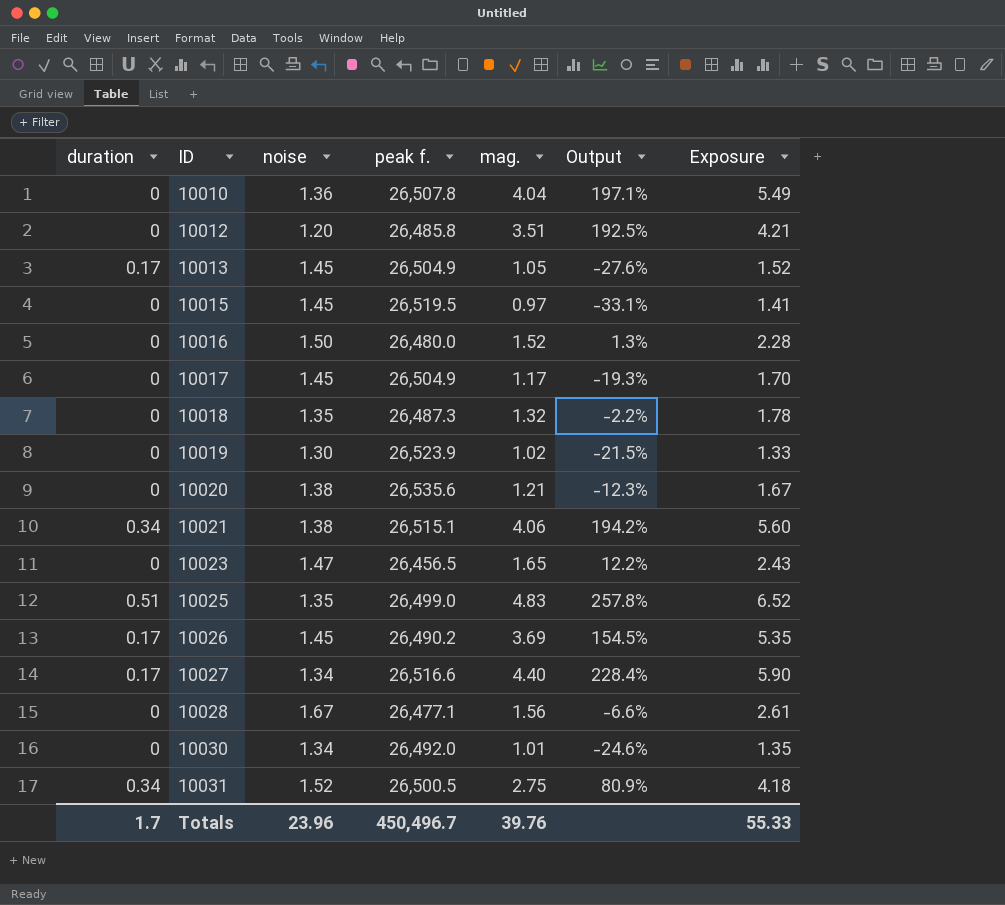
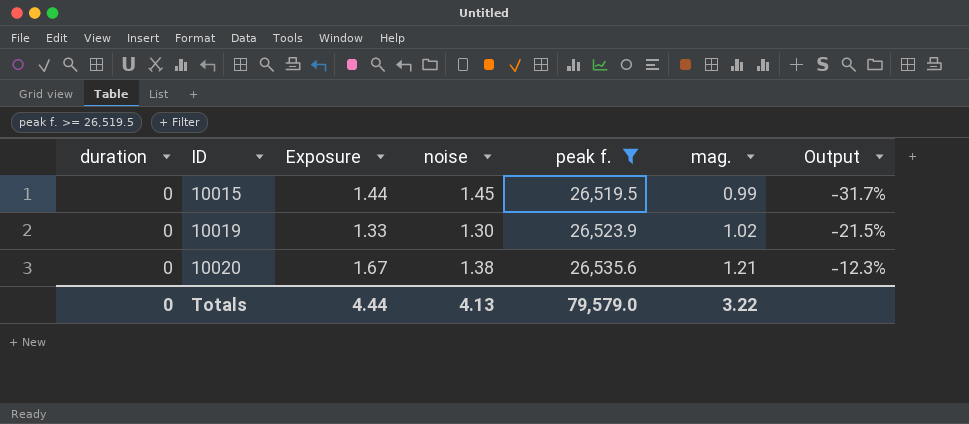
filter: none -> peak f. >= 26,519.5
column Exposure | position: 7 -> 3
10015 | Exposure: 1.41 -> 1.44
10015 | mag.: 0.97 -> 0.99
10015 | Output: -33.1% -> -31.7%
Totals | duration: 1.7 -> 0
Totals | Exposure: 55.33 -> 4.44
Totals | noise: 23.96 -> 4.13
Totals | peak f.: 450,496.7 -> 79,579.0
Totals | mag.: 39.76 -> 3.22

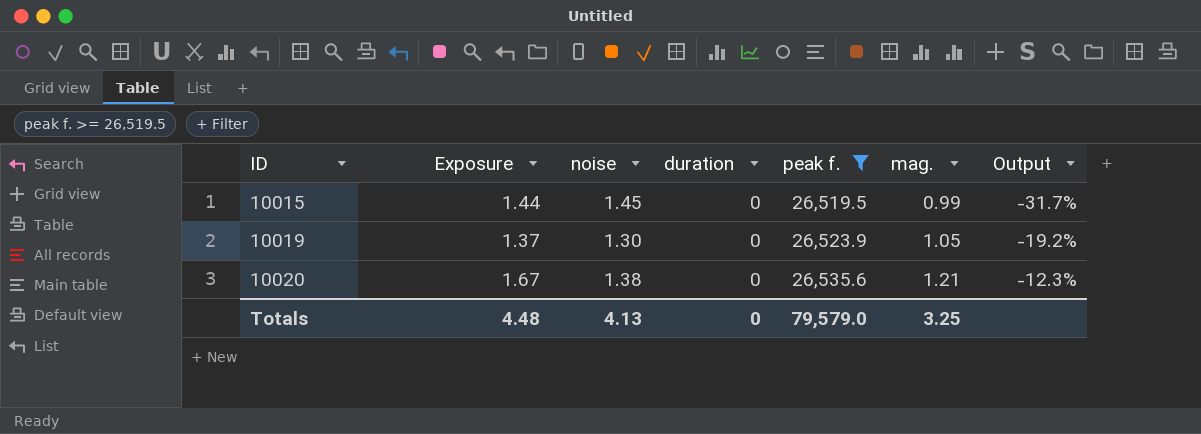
column duration | position: 1 -> 4
10019 | Exposure: 1.33 -> 1.37
10019 | mag.: 1.02 -> 1.05
10019 | Output: -21.5% -> -19.2%
Totals | Exposure: 4.44 -> 4.48
Totals | mag.: 3.22 -> 3.25

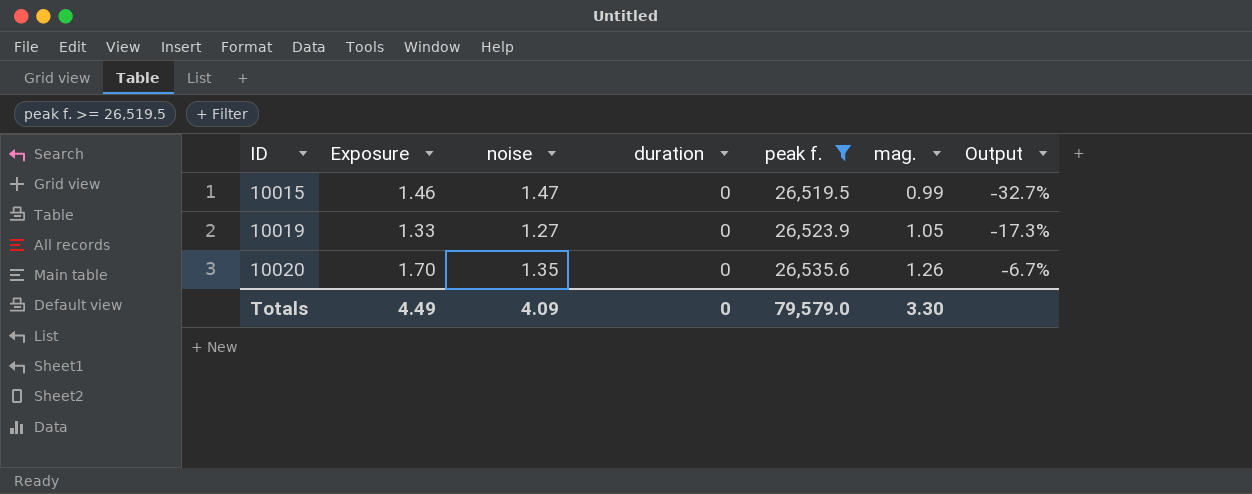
10015 | Exposure: 1.44 -> 1.46
10015 | noise: 1.45 -> 1.47
10015 | Output: -31.7% -> -32.7%
10019 | Exposure: 1.37 -> 1.33
10019 | noise: 1.30 -> 1.27
10019 | Output: -19.2% -> -17.3%
10020 | Exposure: 1.67 -> 1.70
10020 | noise: 1.38 -> 1.35
10020 | mag.: 1.21 -> 1.26
10020 | Output: -12.3% -> -6.7%
Totals | Exposure: 4.48 -> 4.49
Totals | noise: 4.13 -> 4.09
Totals | mag.: 3.25 -> 3.30

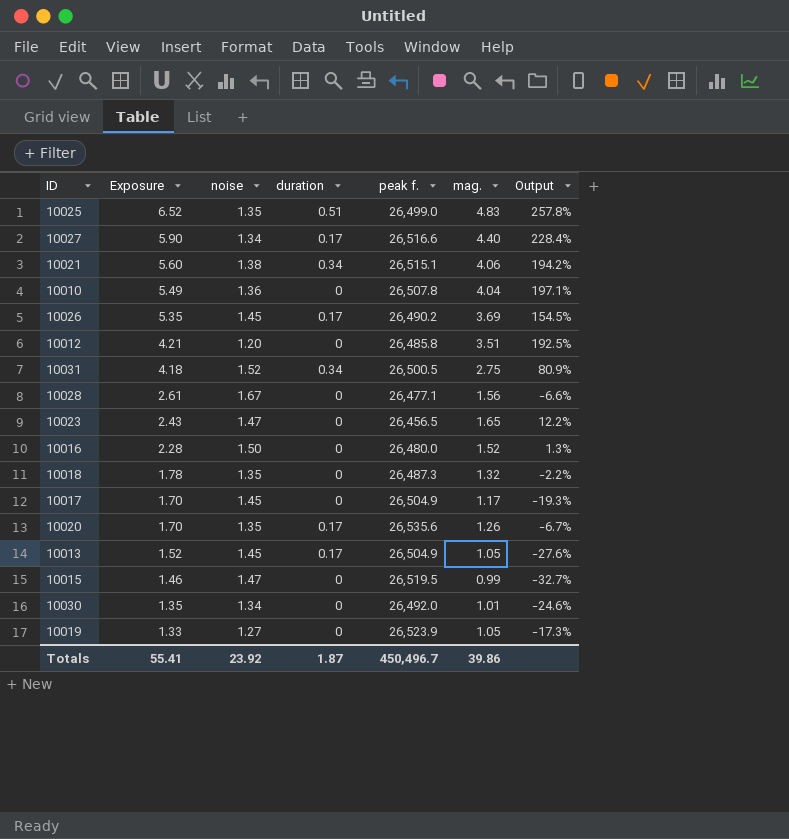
filter: peak f. >= 26,519.5 -> none
row order: ID ascending -> Exposure descending
10020 | duration: 0 -> 0.17
Totals | Exposure: 4.49 -> 55.41
Totals | noise: 4.09 -> 23.92
Totals | duration: 0 -> 1.87
Totals | peak f.: 79,579.0 -> 450,496.7
Totals | mag.: 3.30 -> 39.86

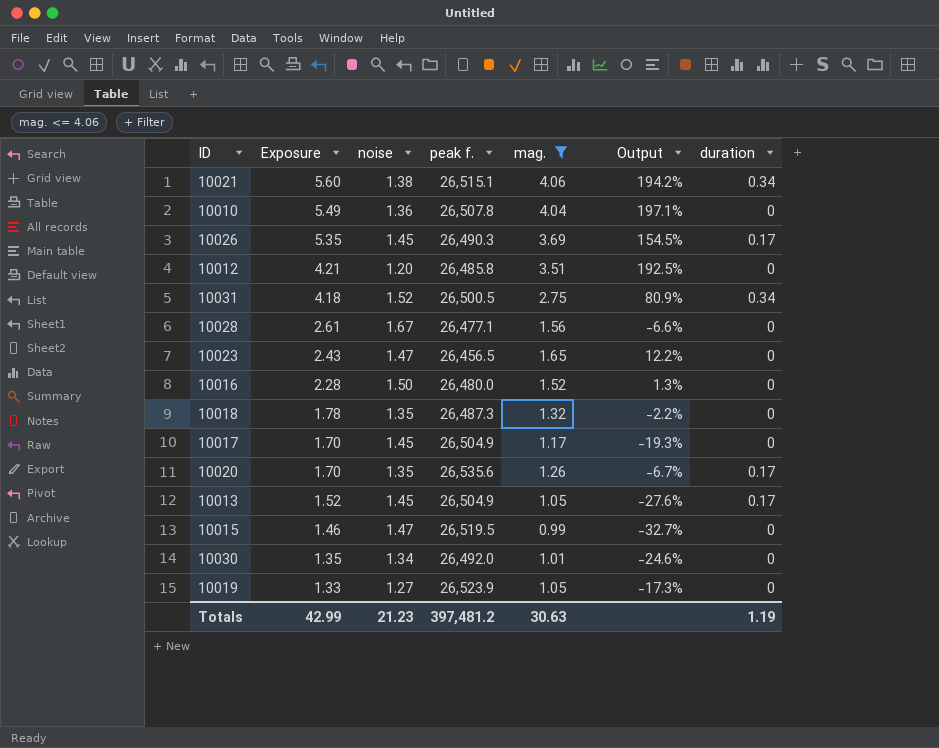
filter: none -> mag. <= 4.06
column duration | position: 4 -> 7
10026 | peak f.: 26,490.2 -> 26,490.3
Totals | Exposure: 55.41 -> 42.99
Totals | noise: 23.92 -> 21.23
Totals | peak f.: 450,496.7 -> 397,481.2
Totals | mag.: 39.86 -> 30.63
Totals | duration: 1.87 -> 1.19

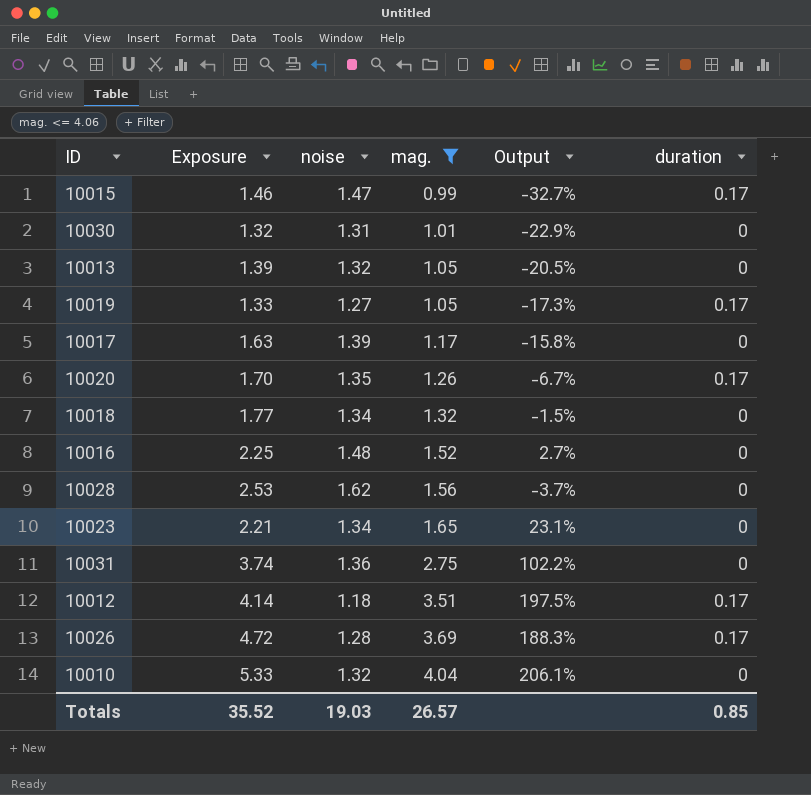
row order: Exposure descending -> mag. ascending
column peak f. | position: 4 -> none
row 10021: 5.60 | 1.38 | 26,515.1 | 4.06 | 194.2% | 0.34 -> none
10015 | duration: 0 -> 0.17
10030 | Exposure: 1.35 -> 1.32
10030 | noise: 1.34 -> 1.31
10030 | Output: -24.6% -> -22.9%
10013 | Exposure: 1.52 -> 1.39
10013 | noise: 1.45 -> 1.32
10013 | Output: -27.6% -> -20.5%
10013 | duration: 0.17 -> 0
10019 | duration: 0 -> 0.17
10017 | Exposure: 1.70 -> 1.63
10017 | noise: 1.45 -> 1.39
10017 | Output: -19.3% -> -15.8%
10018 | Exposure: 1.78 -> 1.77
10018 | noise: 1.35 -> 1.34
10018 | Output: -2.2% -> -1.5%
10016 | Exposure: 2.28 -> 2.25
10016 | noise: 1.50 -> 1.48
10016 | Output: 1.3% -> 2.7%
10028 | Exposure: 2.61 -> 2.53
10028 | noise: 1.67 -> 1.62
10028 | Output: -6.6% -> -3.7%
10023 | Exposure: 2.43 -> 2.21
10023 | noise: 1.47 -> 1.34
10023 | Output: 12.2% -> 23.1%
10031 | Exposure: 4.18 -> 3.74
10031 | noise: 1.52 -> 1.36
10031 | Output: 80.9% -> 102.2%
10031 | duration: 0.34 -> 0
10012 | Exposure: 4.21 -> 4.14
10012 | noise: 1.20 -> 1.18
10012 | Output: 192.5% -> 197.5%
10012 | duration: 0 -> 0.17
10026 | Exposure: 5.35 -> 4.72
10026 | noise: 1.45 -> 1.28
10026 | Output: 154.5% -> 188.3%
10010 | Exposure: 5.49 -> 5.33
10010 | noise: 1.36 -> 1.32
10010 | Output: 197.1% -> 206.1%
Totals | Exposure: 42.99 -> 35.52
Totals | noise: 21.23 -> 19.03
Totals | mag.: 30.63 -> 26.57
Totals | duration: 1.19 -> 0.85

